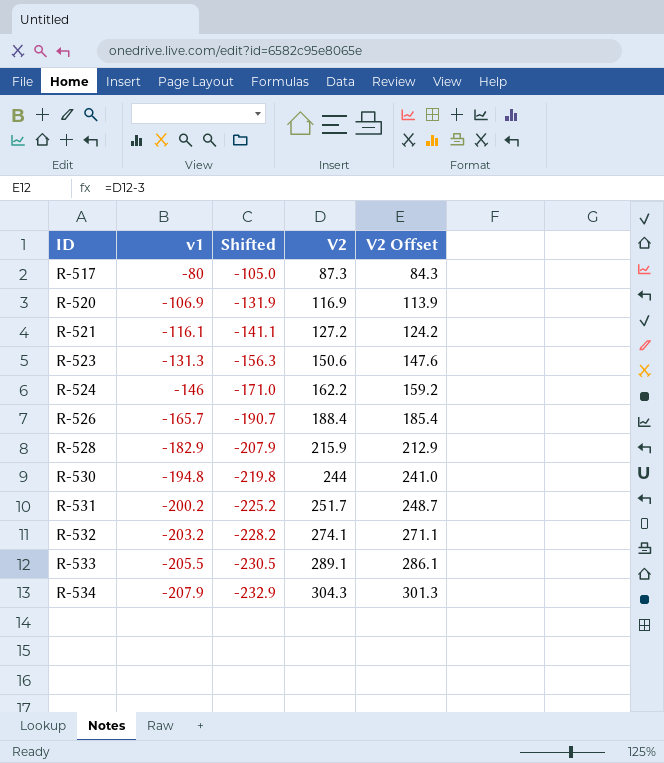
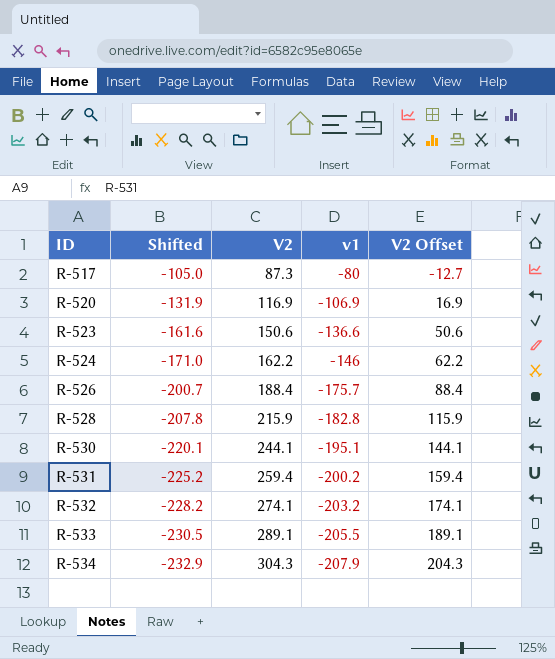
column v1 | position: 2 -> 4
column V2 Offset | formula: [V2] - 3 -> [V2] - 100
row R-521: -116.1 | -141.1 | 127.2 | 124.2 -> none
R-523 | Shifted: -156.3 -> -161.6
R-523 | v1: -131.3 -> -136.6
R-526 | Shifted: -190.7 -> -200.7
R-526 | v1: -165.7 -> -175.7
R-528 | Shifted: -207.9 -> -207.8
R-528 | v1: -182.9 -> -182.8
R-530 | Shifted: -219.8 -> -220.1
R-530 | V2: 244 -> 244.1
R-530 | v1: -194.8 -> -195.1
R-531 | V2: 251.7 -> 259.4

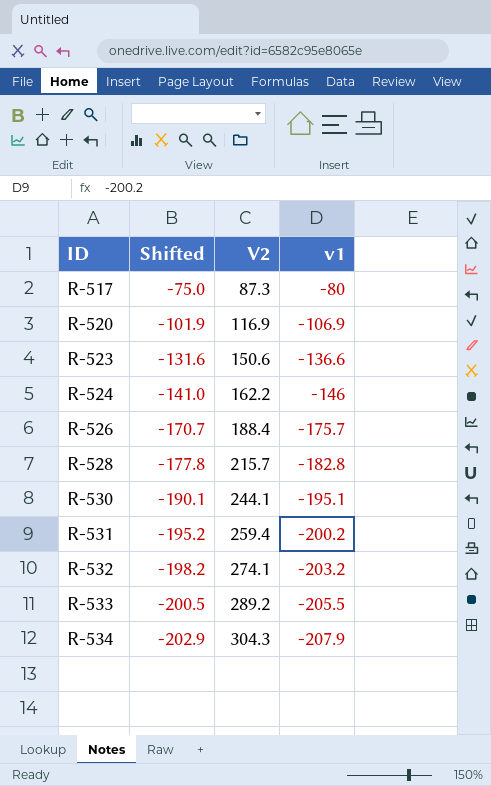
column V2 Offset | formula: [V2] - 100 -> none
column Shifted | formula: [v1] - 25 -> [v1] + 5
R-528 | V2: 215.9 -> 215.7
R-533 | V2: 289.1 -> 289.2

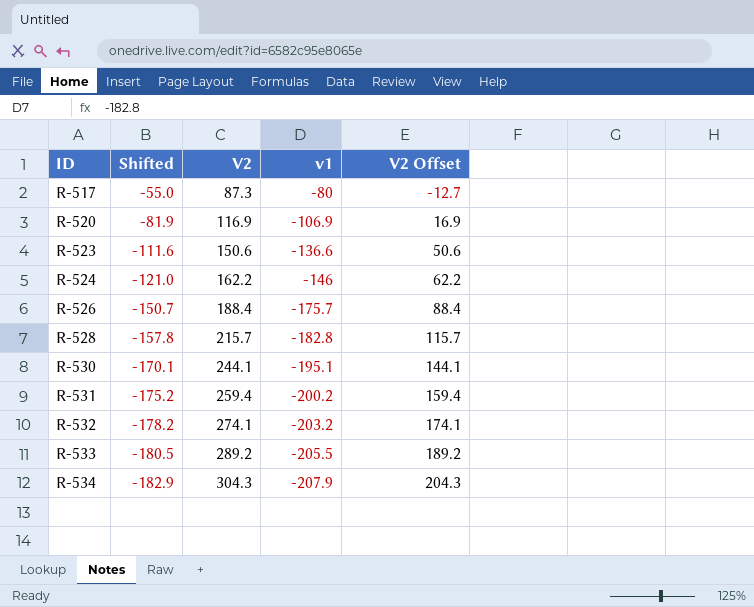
column Shifted | formula: [v1] + 5 -> [v1] + 25
column V2 Offset | formula: none -> [V2] - 100

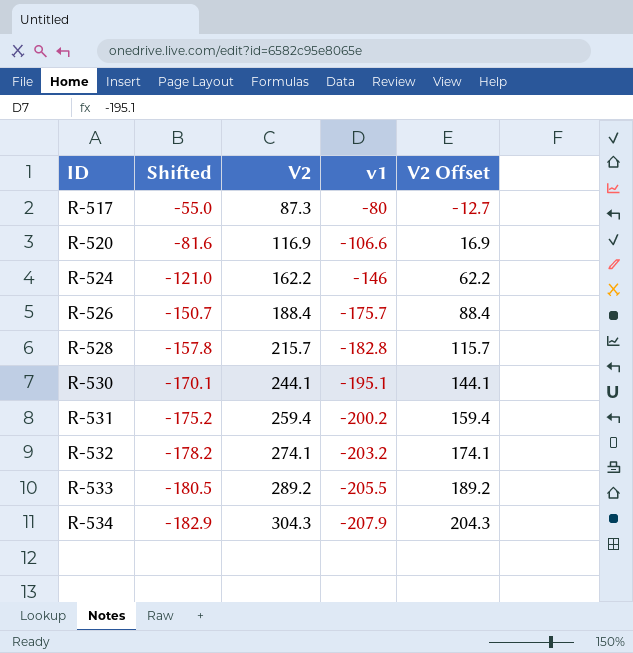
row R-523: -111.6 | 150.6 | -136.6 | 50.6 -> none
R-520 | Shifted: -81.9 -> -81.6
R-520 | v1: -106.9 -> -106.6

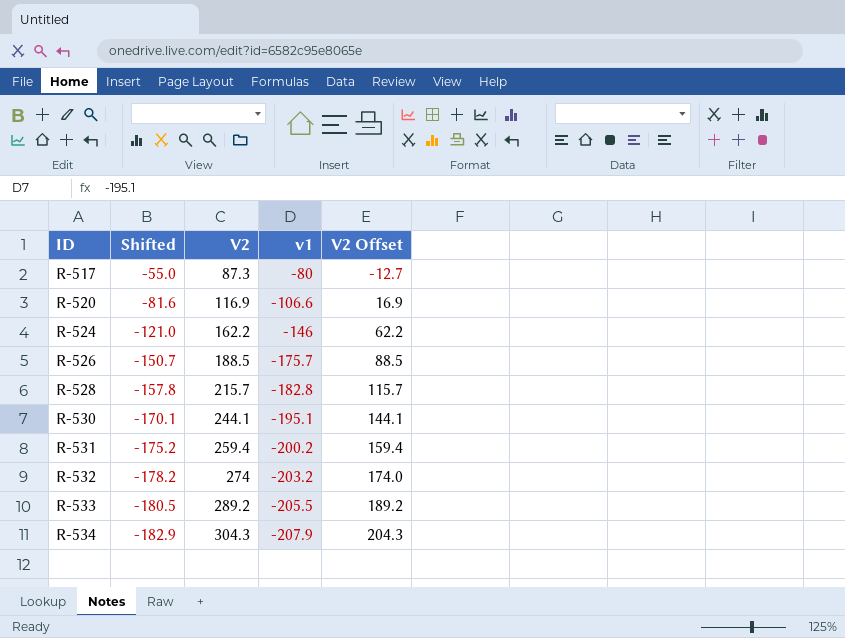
R-526 | V2: 188.4 -> 188.5
R-526 | V2 Offset: 88.4 -> 88.5
R-532 | V2: 274.1 -> 274
R-532 | V2 Offset: 174.1 -> 174.0

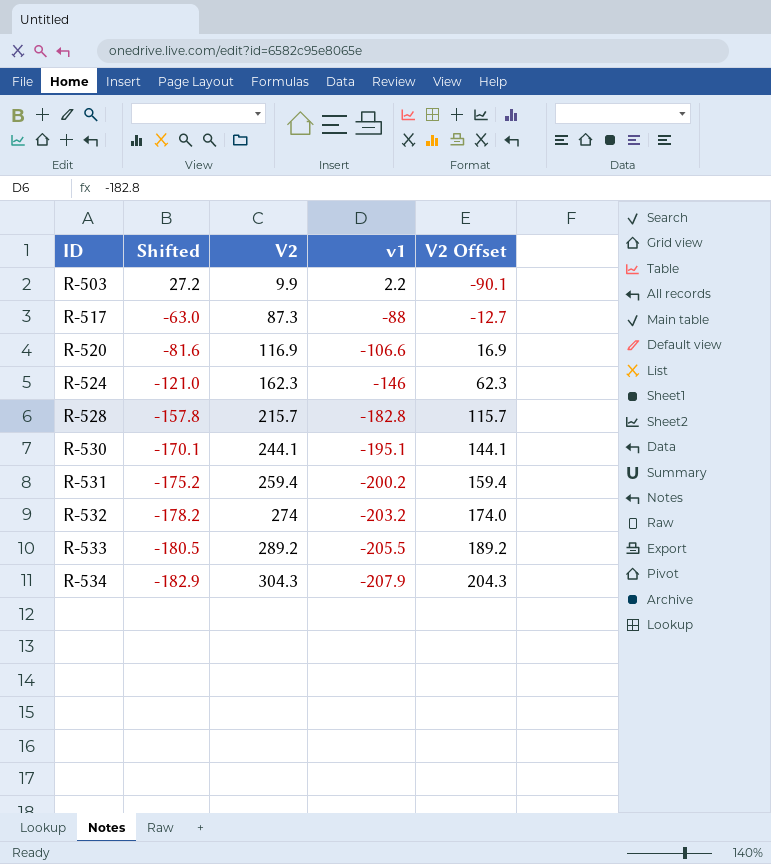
row R-526: -150.7 | 188.5 | -175.7 | 88.5 -> none
row R-503: none -> 27.2 | 9.9 | 2.2 | -90.1
R-517 | Shifted: -55.0 -> -63.0
R-517 | v1: -80 -> -88
R-524 | V2: 162.2 -> 162.3
R-524 | V2 Offset: 62.2 -> 62.3

